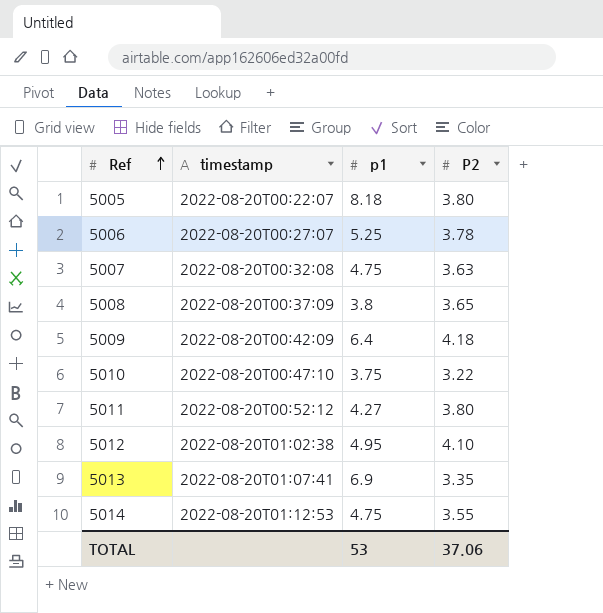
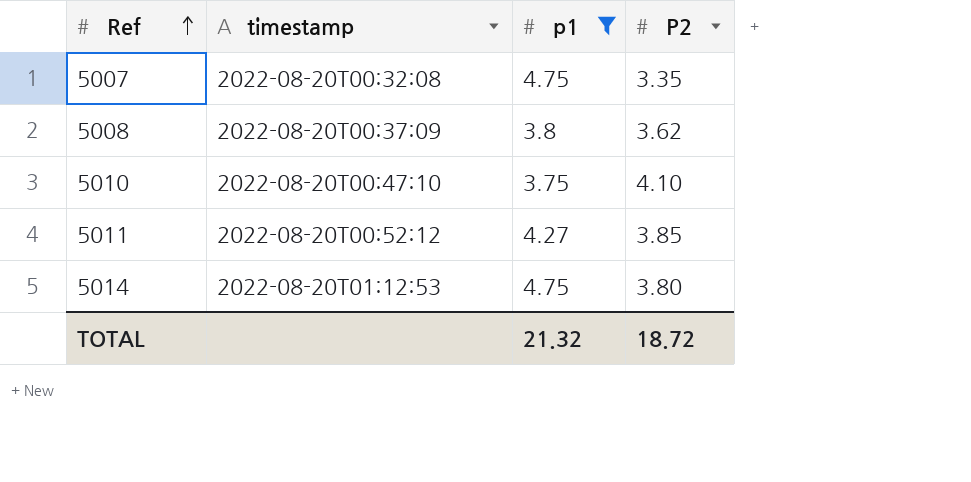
filter: none -> p1 <= 4.75
5007 | P2: 3.63 -> 3.35
5008 | P2: 3.65 -> 3.62
5010 | P2: 3.22 -> 4.10
5011 | P2: 3.80 -> 3.85
5014 | P2: 3.55 -> 3.80
TOTAL | p1: 53 -> 21.32
TOTAL | P2: 37.06 -> 18.72

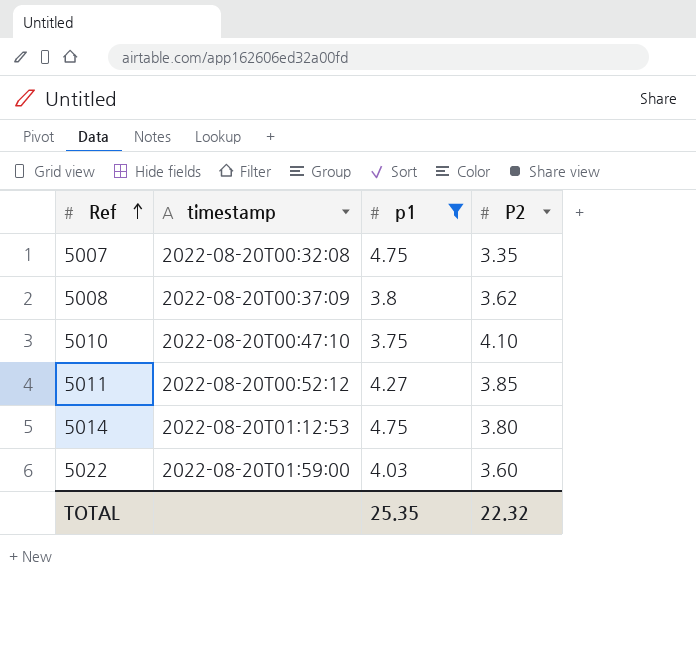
row 5022: none -> 2022-08-20T01:59:00 | 4.03 | 3.60
TOTAL | p1: 21.32 -> 25.35
TOTAL | P2: 18.72 -> 22.32

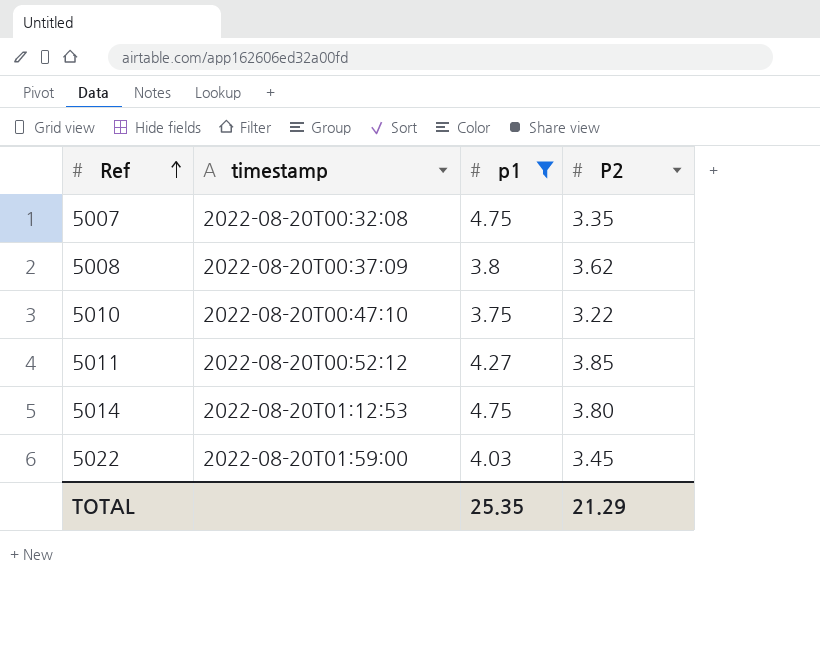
5010 | P2: 4.10 -> 3.22
5022 | P2: 3.60 -> 3.45
TOTAL | P2: 22.32 -> 21.29

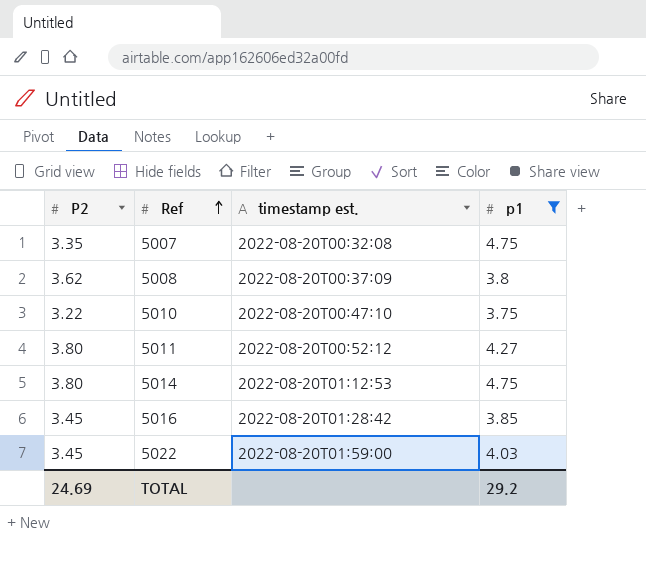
column P2 | position: 4 -> 1
column name: timestamp -> timestamp est.
5011 | P2: 3.85 -> 3.80
row 5016: none -> 3.45 | 2022-08-20T01:28:42 | 3.85
TOTAL | P2: 21.29 -> 24.69
TOTAL | p1: 25.35 -> 29.2

